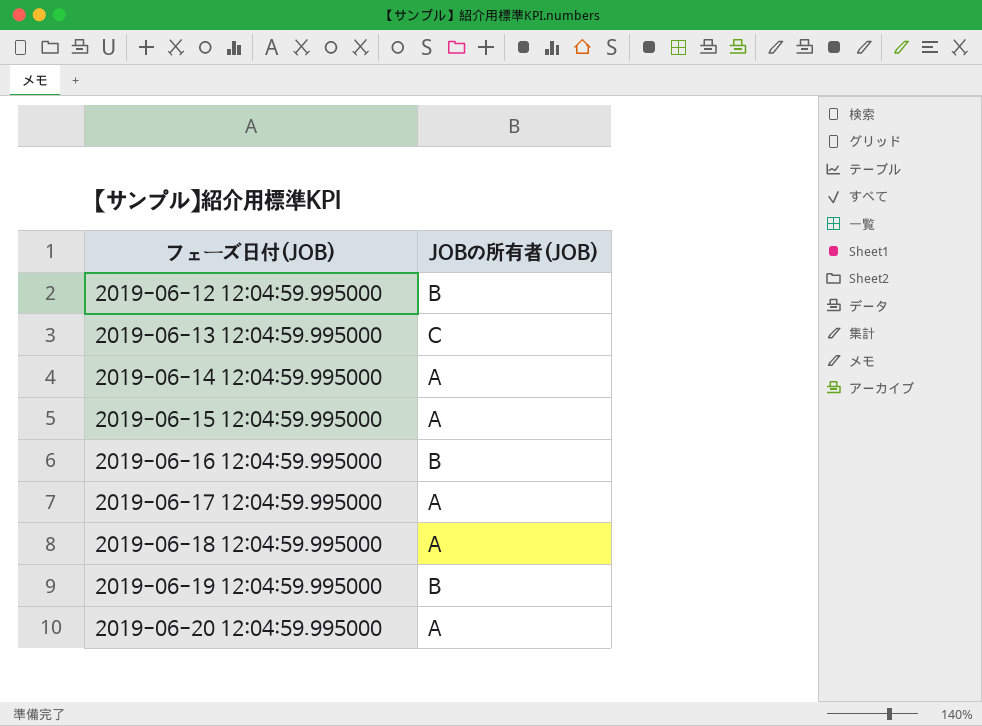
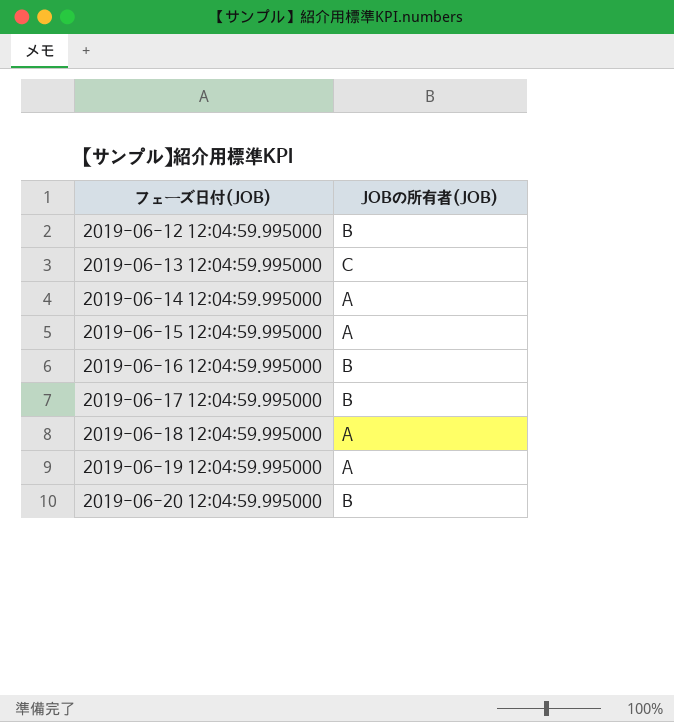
2019-06-17 12:04:59.995000 | JOBの所有者(JOB): A -> B
2019-06-19 12:04:59.995000 | JOBの所有者(JOB): B -> A
2019-06-20 12:04:59.995000 | JOBの所有者(JOB): A -> B

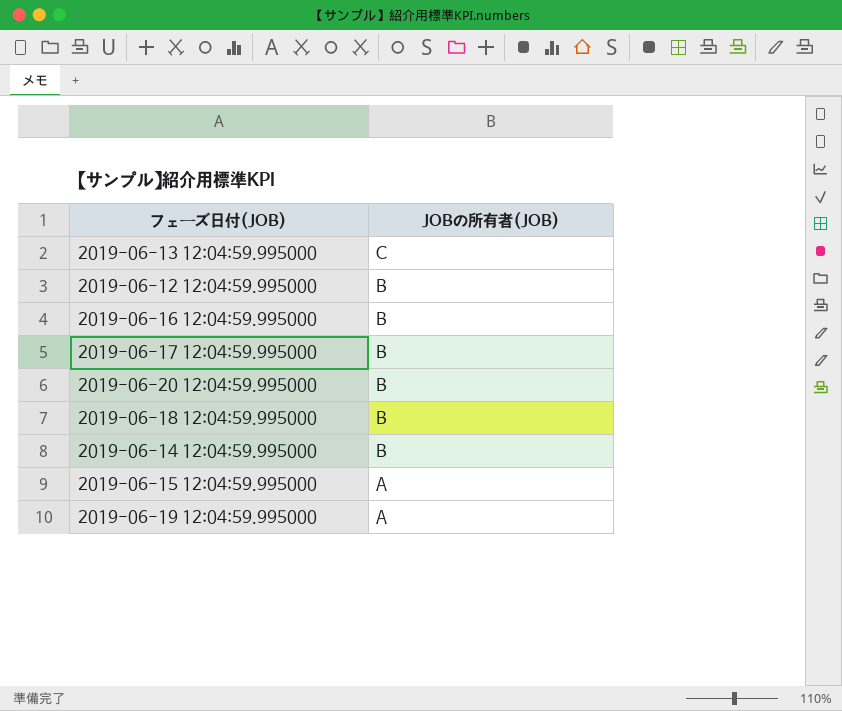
row order: フェーズ日付(JOB) ascending -> JOBの所有者(JOB) descending
2019-06-18 12:04:59.995000 | JOBの所有者(JOB): A -> B
2019-06-14 12:04:59.995000 | JOBの所有者(JOB): A -> B

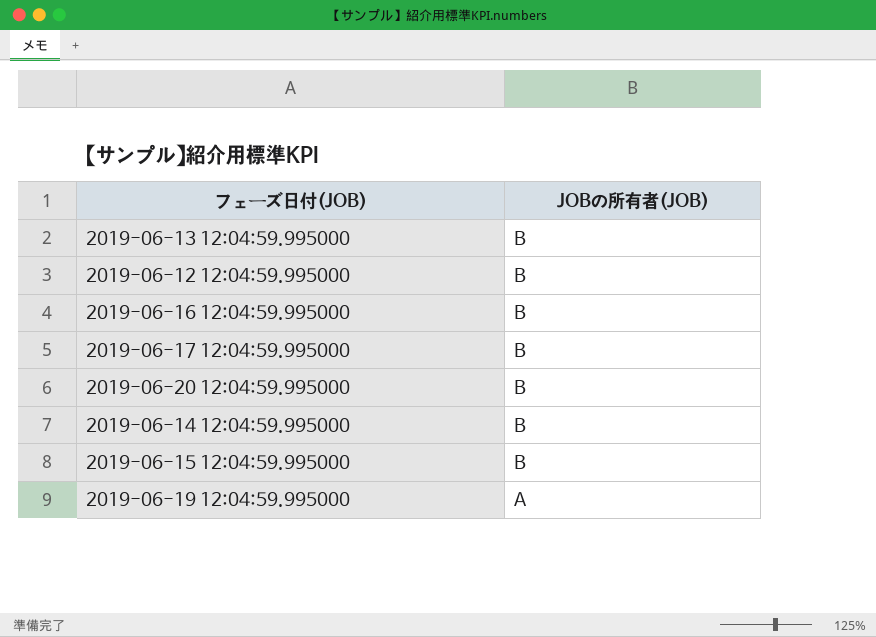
row 2019-06-18 12:04:59.995000: B -> none
2019-06-13 12:04:59.995000 | JOBの所有者(JOB): C -> B
2019-06-15 12:04:59.995000 | JOBの所有者(JOB): A -> B

